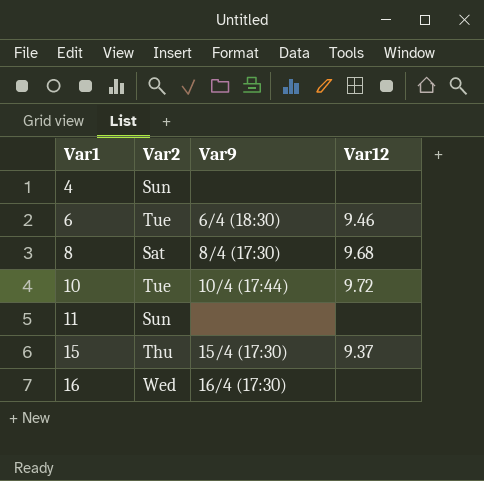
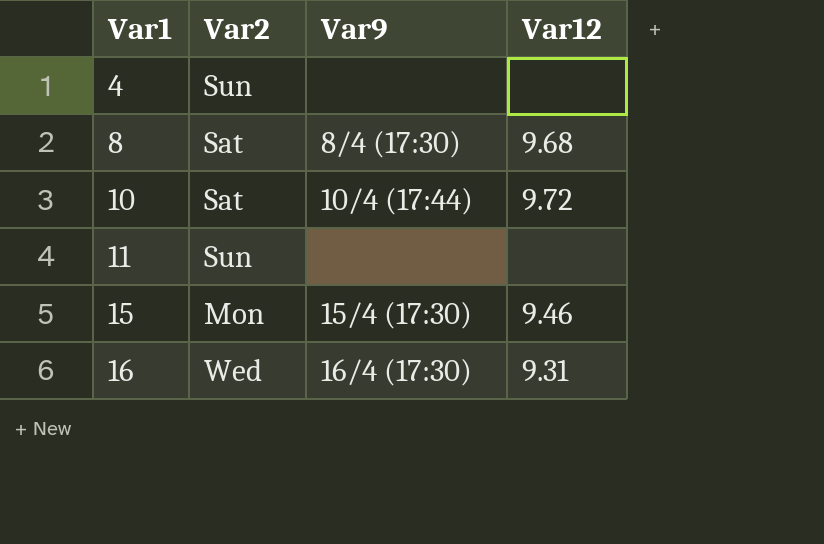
row 6: Tue | 6/4 (18:30) | 9.46 -> none
10 | Var2: Tue -> Sat
15 | Var2: Thu -> Mon
15 | Var12: 9.37 -> 9.46
16 | Var12: none -> 9.31

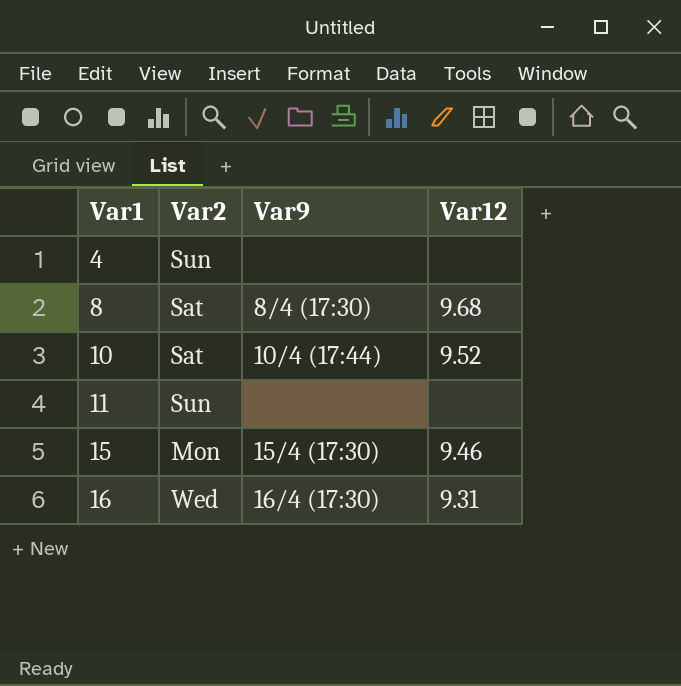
10 | Var12: 9.72 -> 9.52

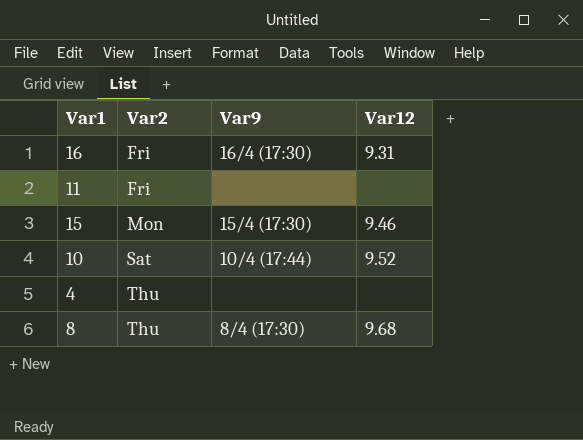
row order: Var1 ascending -> Var2 ascending
16 | Var2: Wed -> Fri
11 | Var2: Sun -> Fri
4 | Var2: Sun -> Thu
8 | Var2: Sat -> Thu

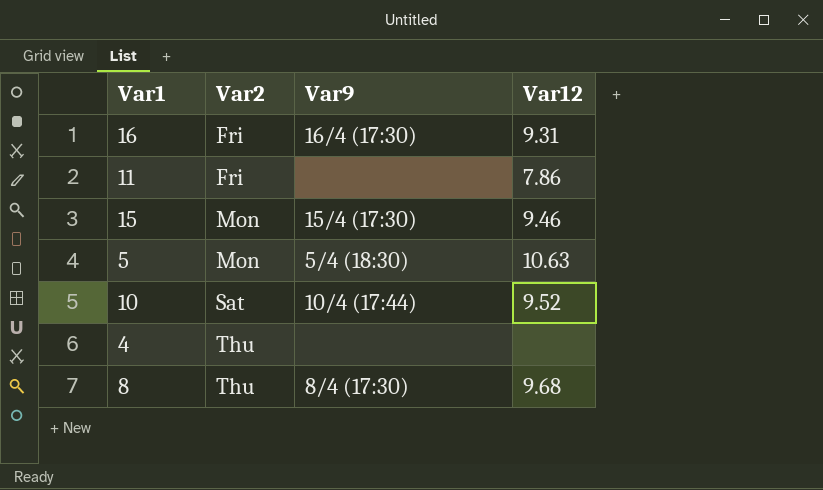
11 | Var12: none -> 7.86
row 5: none -> Mon | 5/4 (18:30) | 10.63

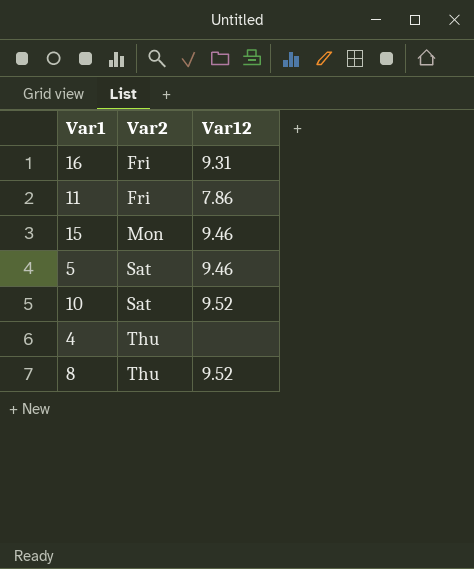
column Var9 | position: 3 -> none
5 | Var2: Mon -> Sat
5 | Var12: 10.63 -> 9.46
8 | Var12: 9.68 -> 9.52

